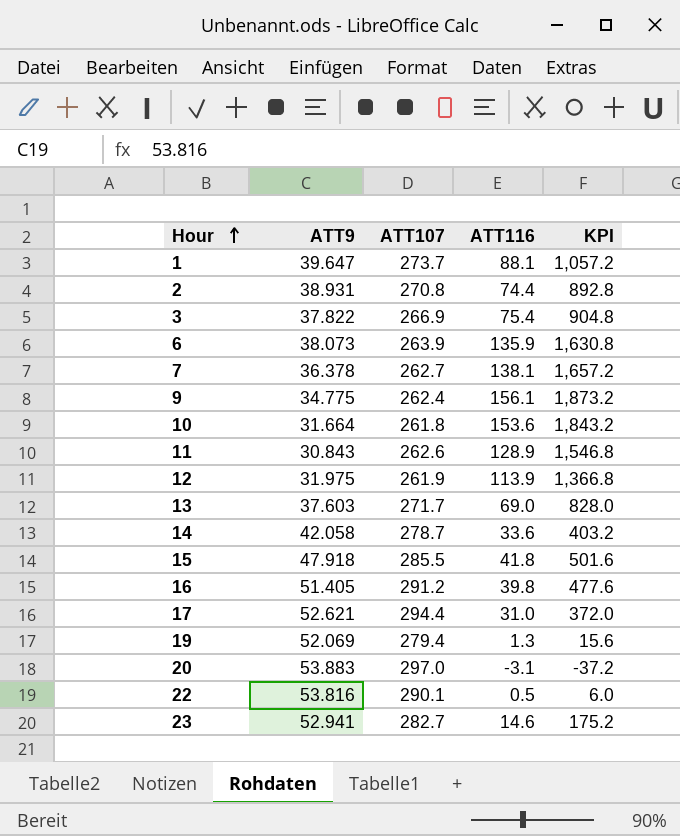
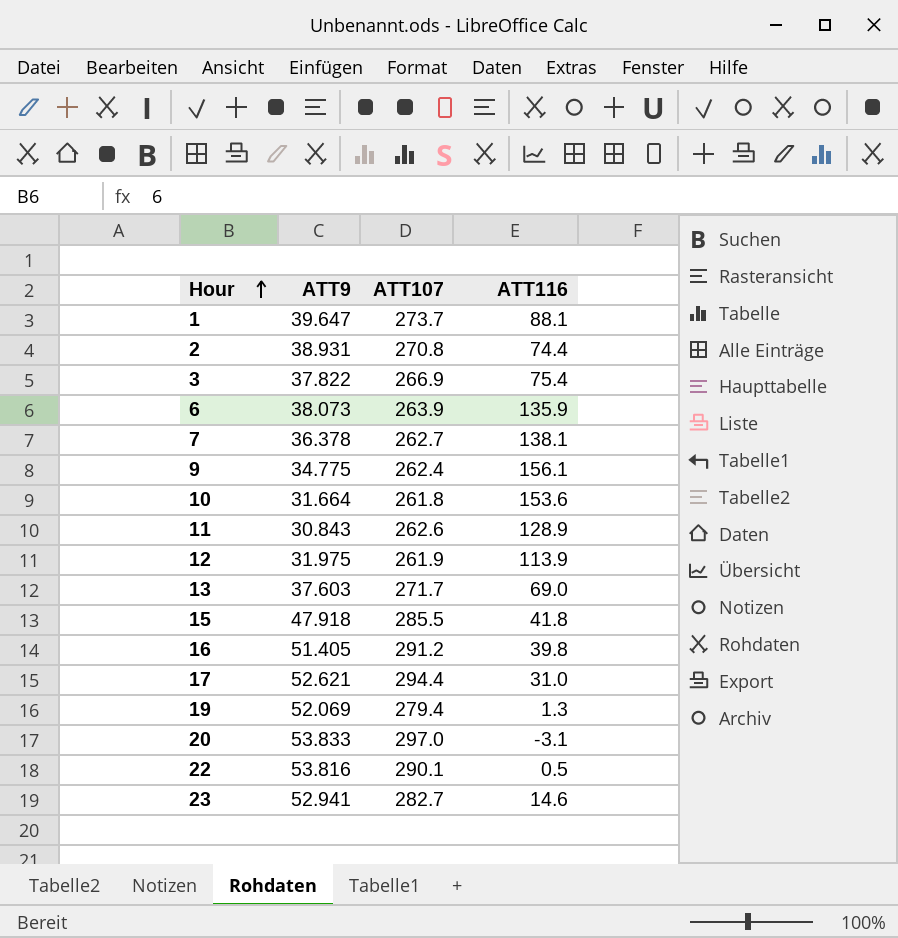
column KPI | formula: [ATT116] * 12 -> none
row 14: 42.058 | 278.7 | 33.6 | 403.2 -> none
20 | ATT9: 53.883 -> 53.833

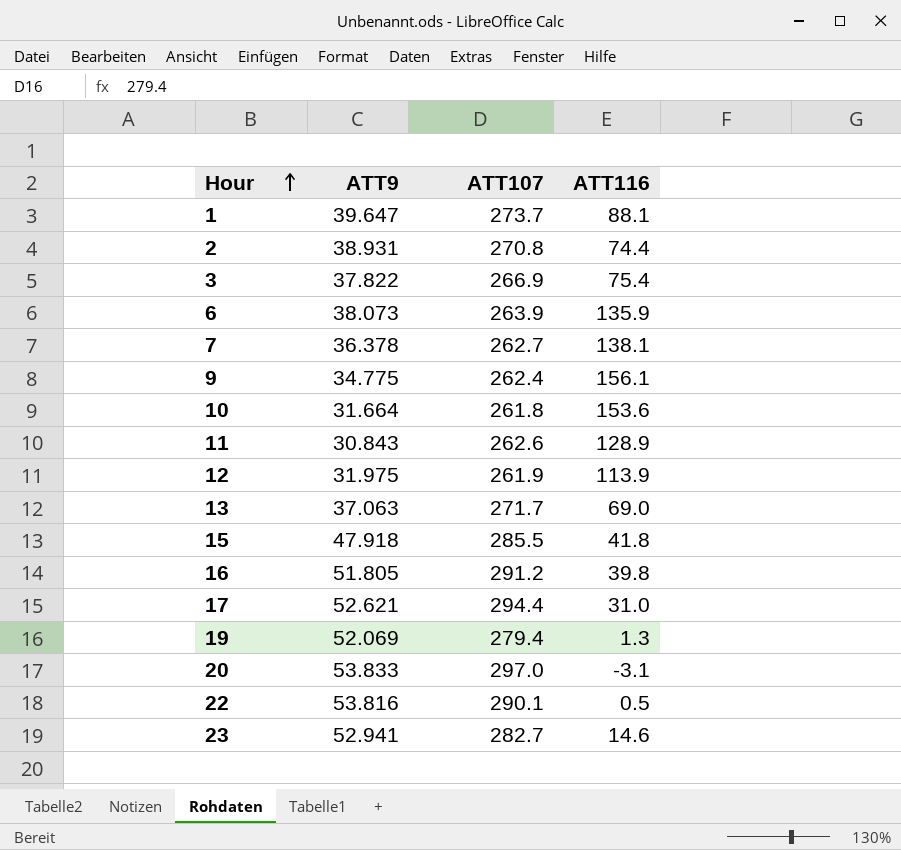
13 | ATT9: 37.603 -> 37.063
16 | ATT9: 51.405 -> 51.805

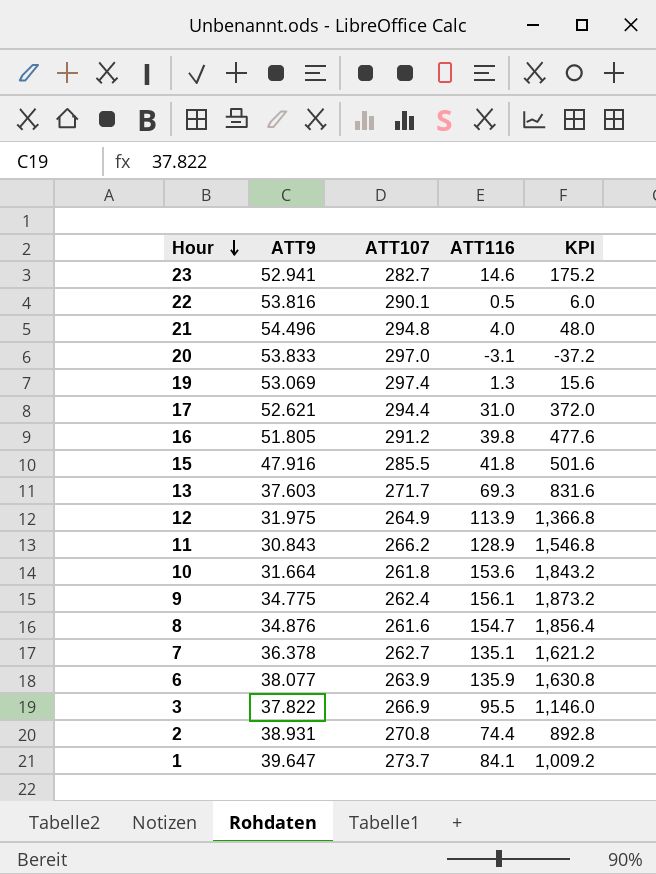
row order: Hour ascending -> Hour descending
column KPI | formula: none -> [ATT116] * 12
row 21: none -> 54.496 | 294.8 | 4.0 | 48.0
19 | ATT9: 52.069 -> 53.069
19 | ATT107: 279.4 -> 297.4
15 | ATT9: 47.918 -> 47.916
13 | ATT9: 37.063 -> 37.603
13 | ATT116: 69.0 -> 69.3
12 | ATT107: 261.9 -> 264.9
11 | ATT107: 262.6 -> 266.2
row 8: none -> 34.876 | 261.6 | 154.7 | 1,856.4
7 | ATT116: 138.1 -> 135.1
6 | ATT9: 38.073 -> 38.077
3 | ATT116: 75.4 -> 95.5
1 | ATT116: 88.1 -> 84.1

